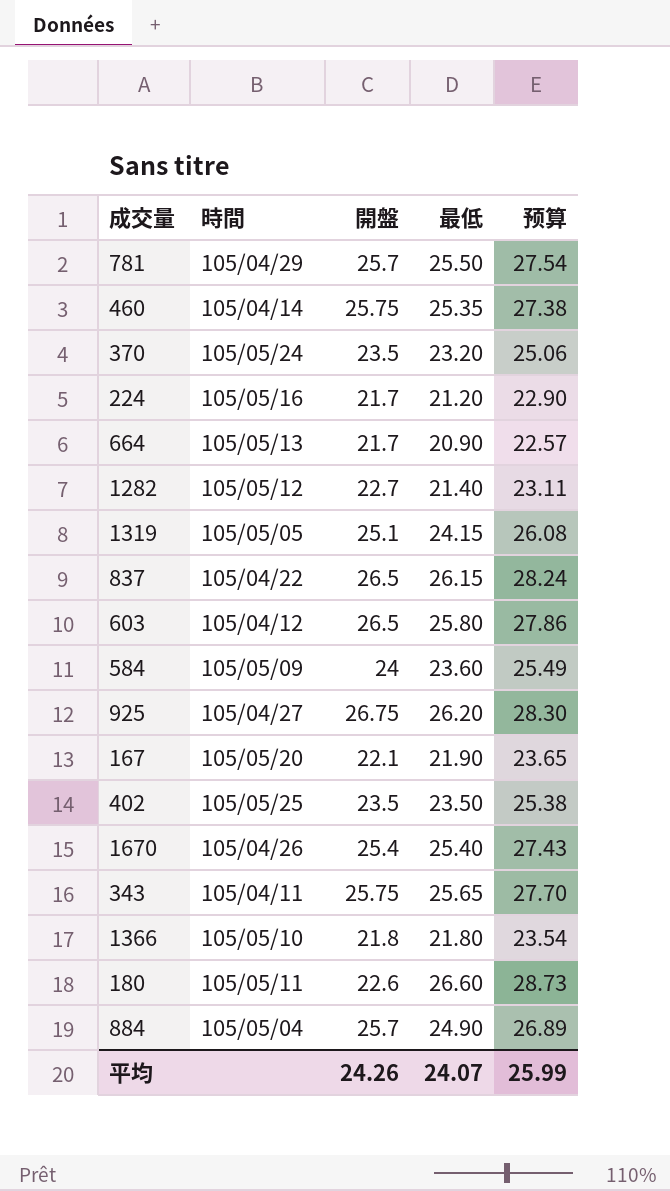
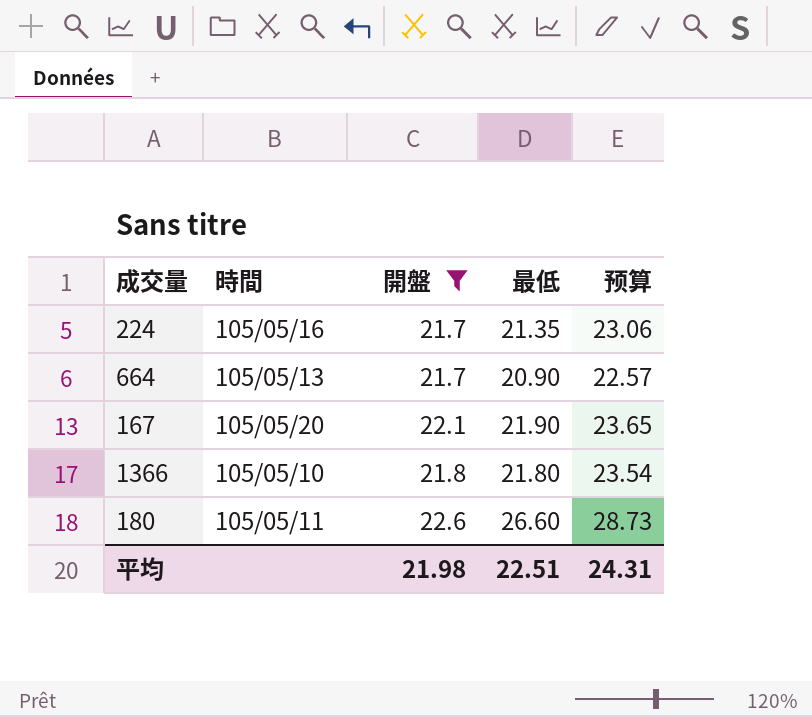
filter: none -> 開盤 <= 22.6
224 | 最低: 21.20 -> 21.35
224 | 预算: 22.90 -> 23.06
平均 | 開盤: 24.26 -> 21.98
平均 | 最低: 24.07 -> 22.51
平均 | 预算: 25.99 -> 24.31

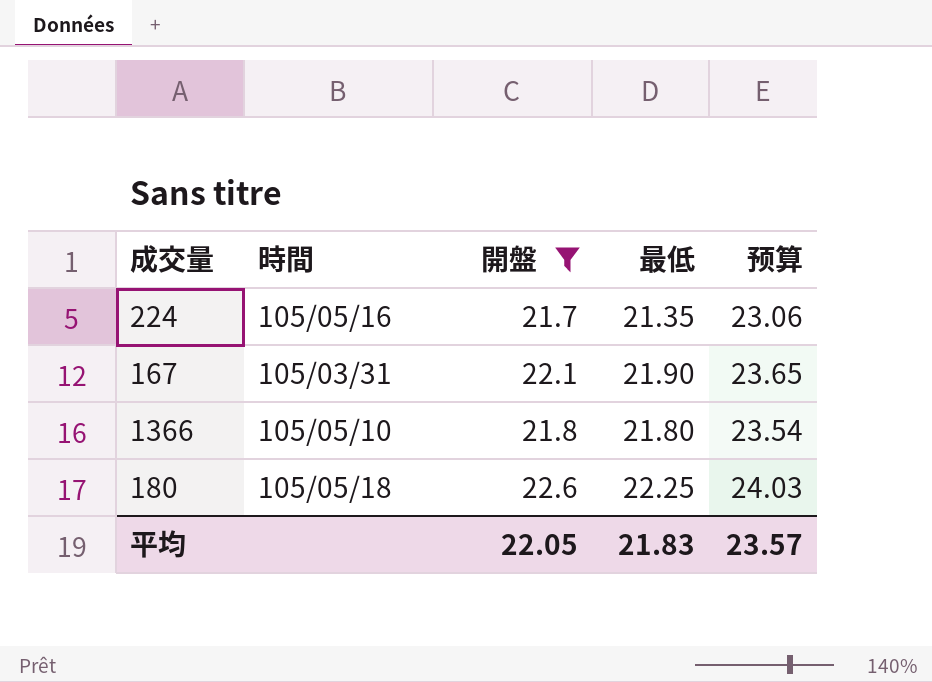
row 664: 105/05/13 | 21.7 | 20.90 | 22.57 -> none
167 | 時間: 105/05/20 -> 105/03/31
180 | 時間: 105/05/11 -> 105/05/18
180 | 最低: 26.60 -> 22.25
180 | 预算: 28.73 -> 24.03
平均 | 開盤: 21.98 -> 22.05
平均 | 最低: 22.51 -> 21.83
平均 | 预算: 24.31 -> 23.57

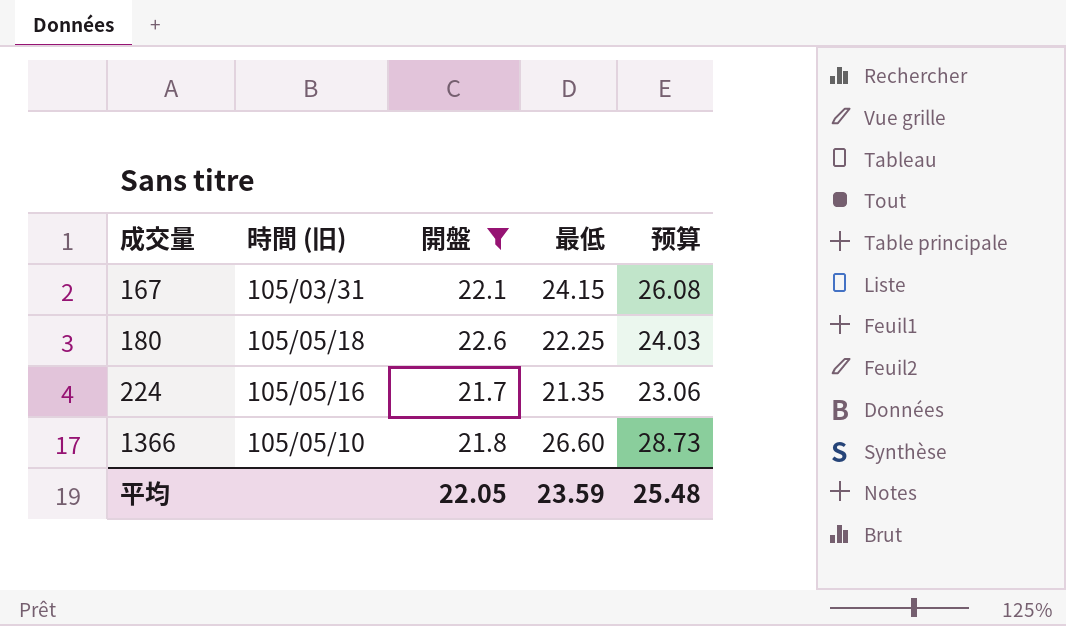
row order: none -> 成交量 ascending
column name: 時間 -> 時間 (旧)
167 | 最低: 21.90 -> 24.15
167 | 预算: 23.65 -> 26.08
1366 | 最低: 21.80 -> 26.60
1366 | 预算: 23.54 -> 28.73
平均 | 最低: 21.83 -> 23.59
平均 | 预算: 23.57 -> 25.48

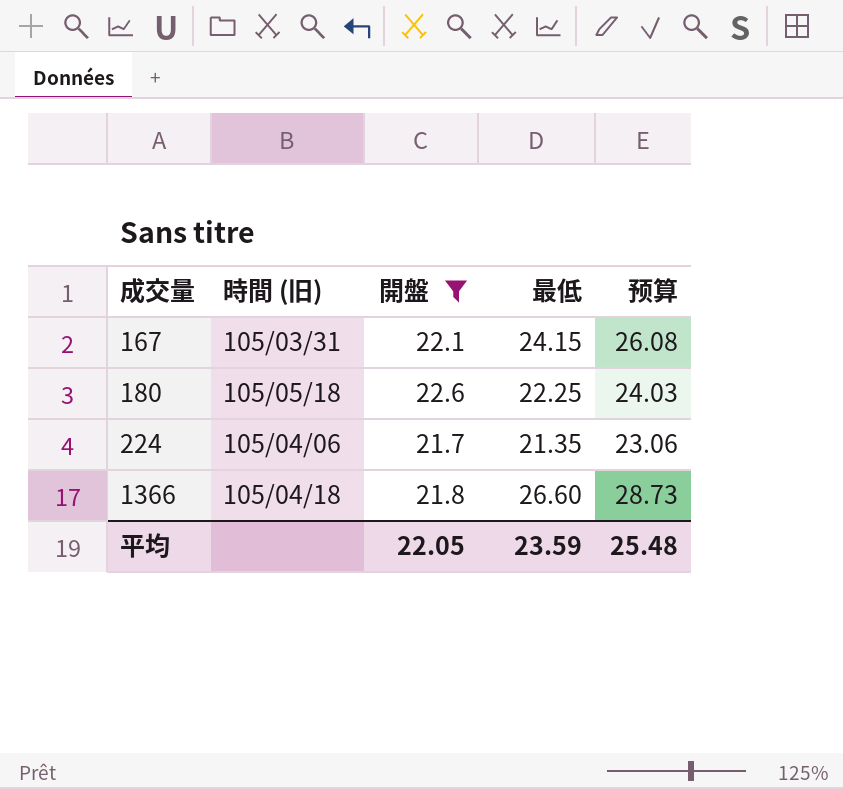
224 | 時間 (旧): 105/05/16 -> 105/04/06
1366 | 時間 (旧): 105/05/10 -> 105/04/18

